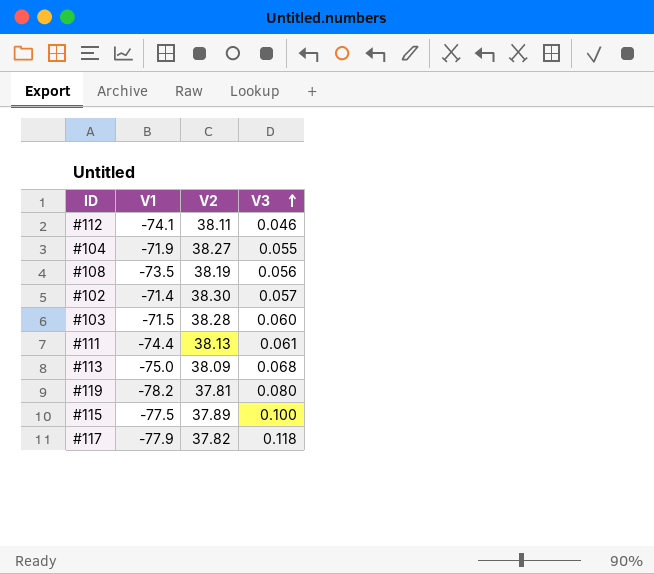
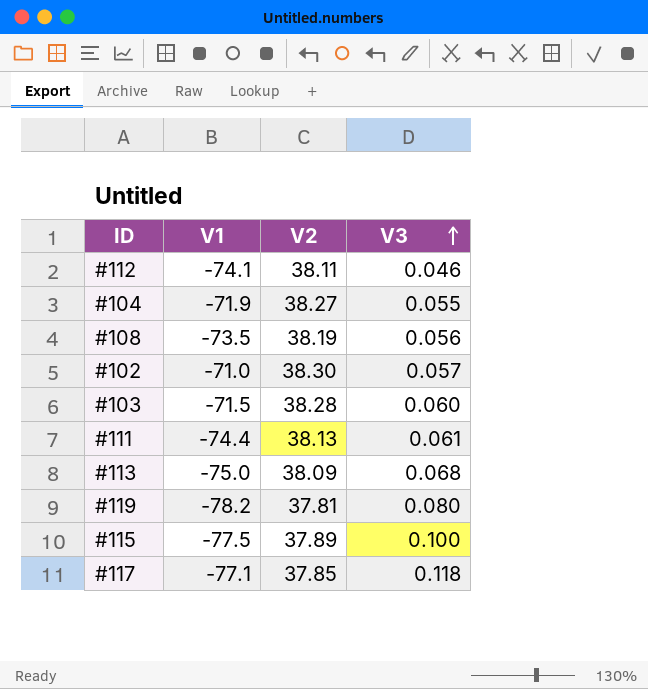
#102 | V1: -71.4 -> -71.0
#117 | V1: -77.9 -> -77.1
#117 | V2: 37.82 -> 37.85

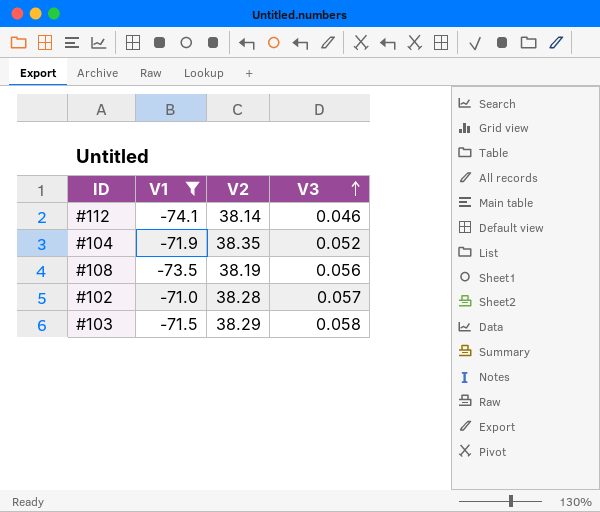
filter: none -> V1 >= -74.1
#112 | V2: 38.11 -> 38.14
#104 | V2: 38.27 -> 38.35
#104 | V3: 0.055 -> 0.052
#102 | V2: 38.30 -> 38.28
#103 | V2: 38.28 -> 38.29
#103 | V3: 0.060 -> 0.058

